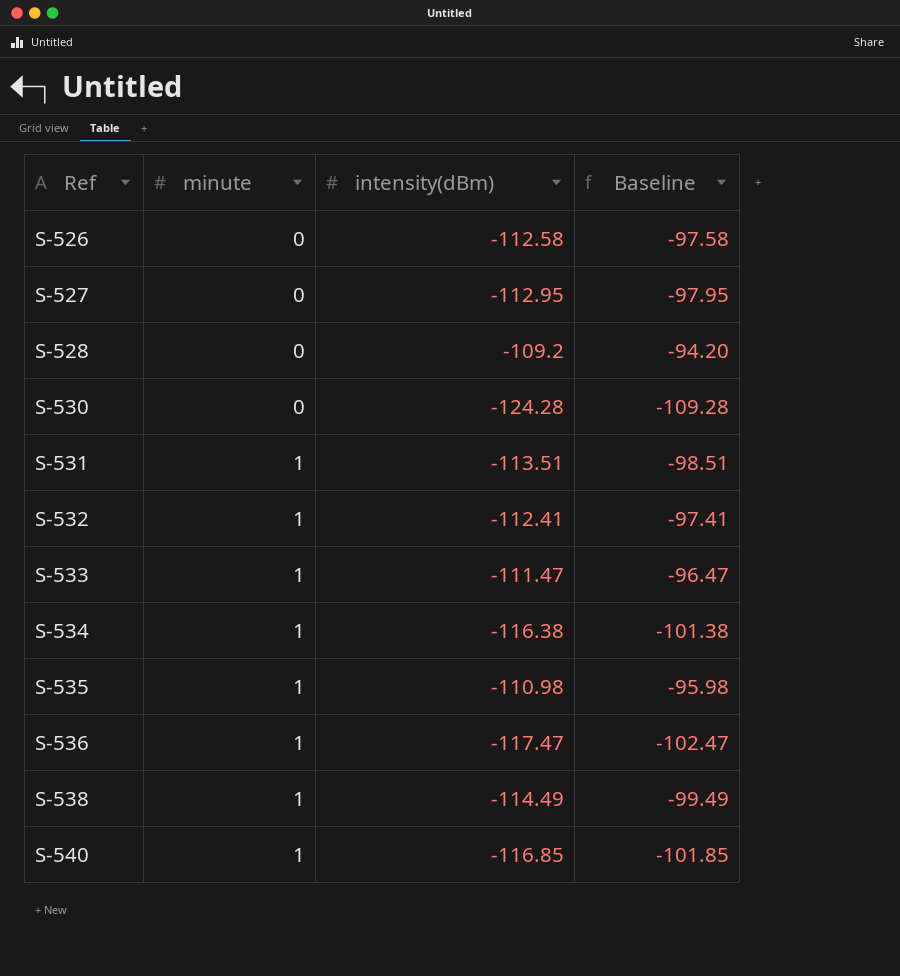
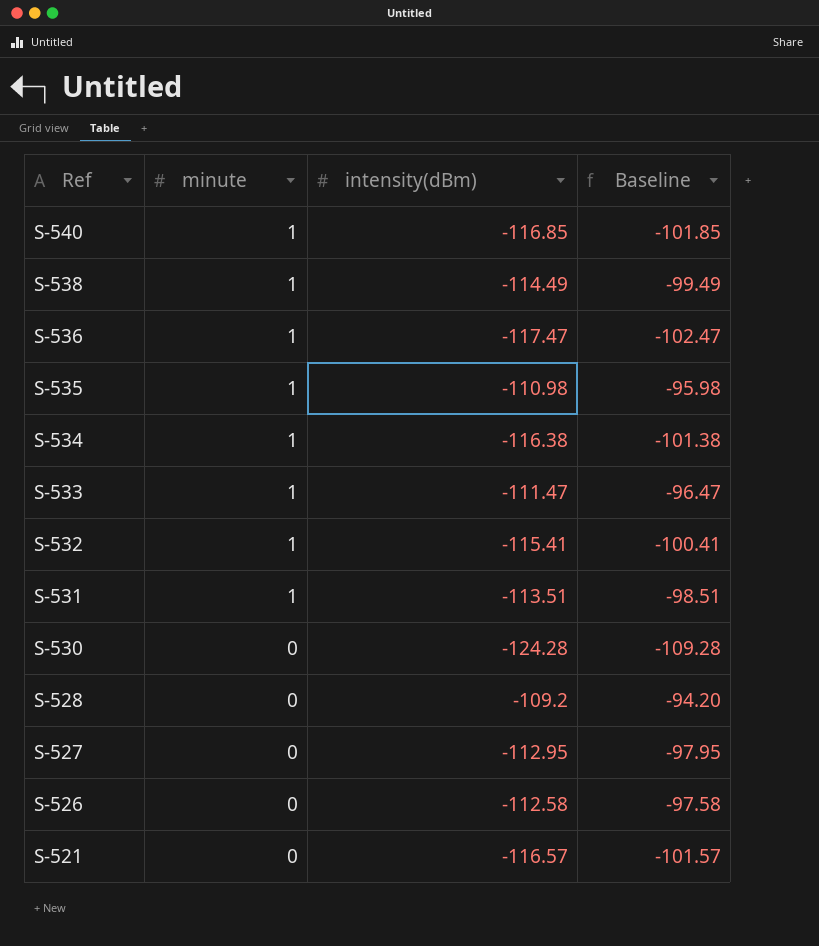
row order: Ref ascending -> Ref descending
S-532 | intensity(dBm): -112.41 -> -115.41
S-532 | Baseline: -97.41 -> -100.41
row S-521: none -> 0 | -116.57 | -101.57

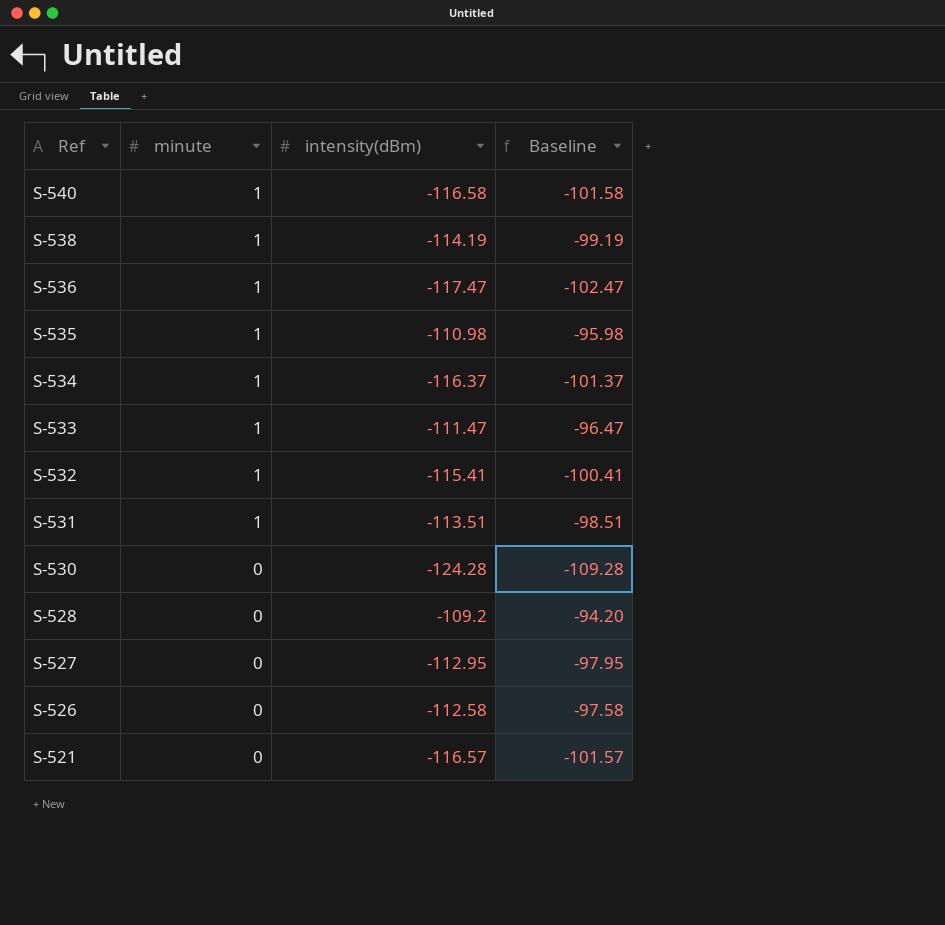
S-540 | intensity(dBm): -116.85 -> -116.58
S-540 | Baseline: -101.85 -> -101.58
S-538 | intensity(dBm): -114.49 -> -114.19
S-538 | Baseline: -99.49 -> -99.19
S-534 | intensity(dBm): -116.38 -> -116.37
S-534 | Baseline: -101.38 -> -101.37

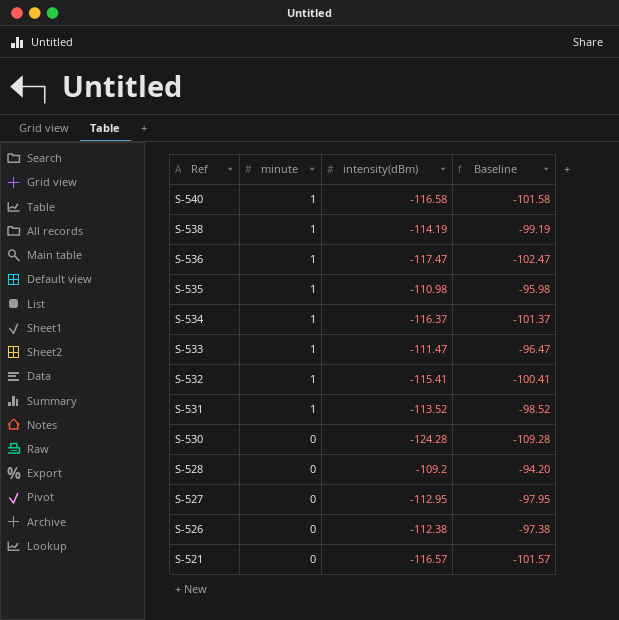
S-531 | intensity(dBm): -113.51 -> -113.52
S-531 | Baseline: -98.51 -> -98.52
S-526 | intensity(dBm): -112.58 -> -112.38
S-526 | Baseline: -97.58 -> -97.38

